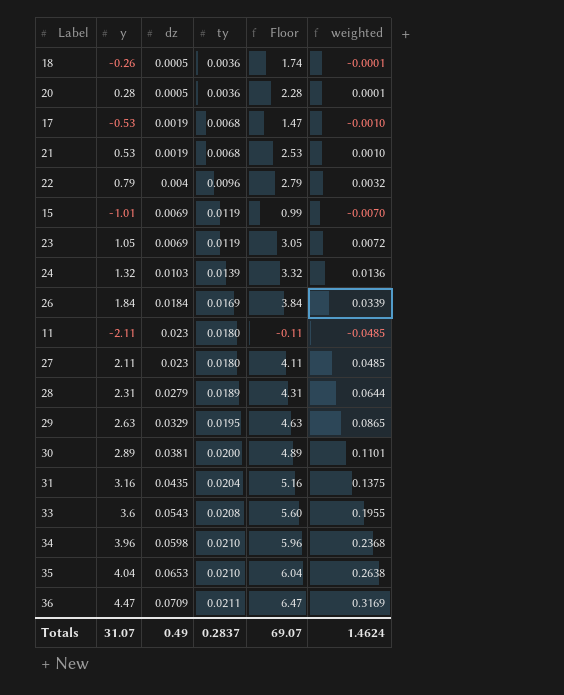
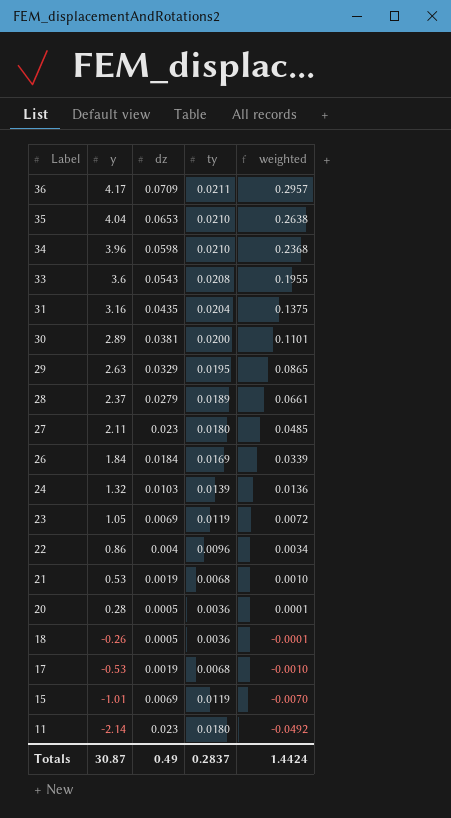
row order: dz ascending -> Label descending
column Floor | formula: [y] + 2 -> none
36 | y: 4.47 -> 4.17
36 | weighted: 0.3169 -> 0.2957
28 | y: 2.31 -> 2.37
28 | weighted: 0.0644 -> 0.0661
22 | y: 0.79 -> 0.86
22 | weighted: 0.0032 -> 0.0034
11 | y: -2.11 -> -2.14
11 | weighted: -0.0485 -> -0.0492
Totals | y: 31.07 -> 30.87
Totals | weighted: 1.4624 -> 1.4424

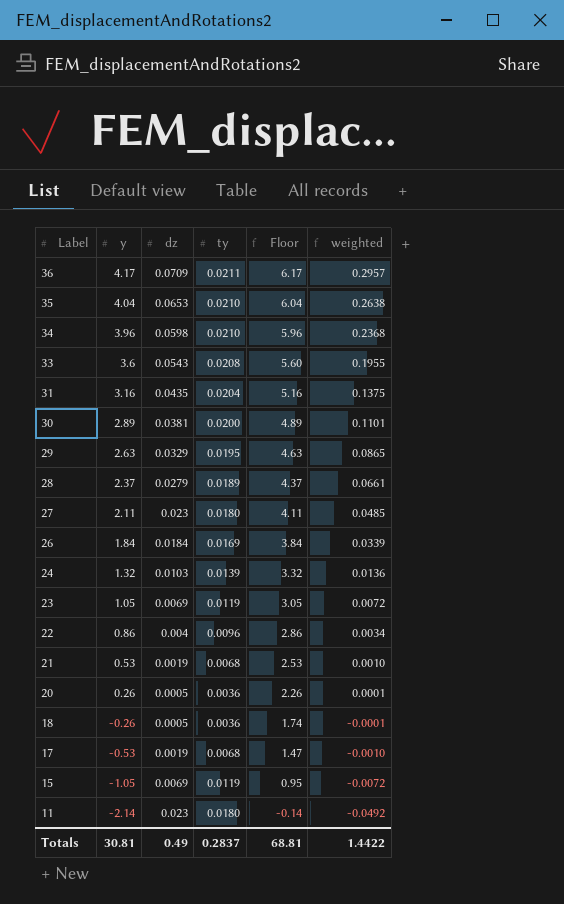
column Floor | formula: none -> [y] + 2
20 | y: 0.28 -> 0.26
15 | y: -1.01 -> -1.05
15 | weighted: -0.0070 -> -0.0072
Totals | y: 30.87 -> 30.81
Totals | weighted: 1.4424 -> 1.4422

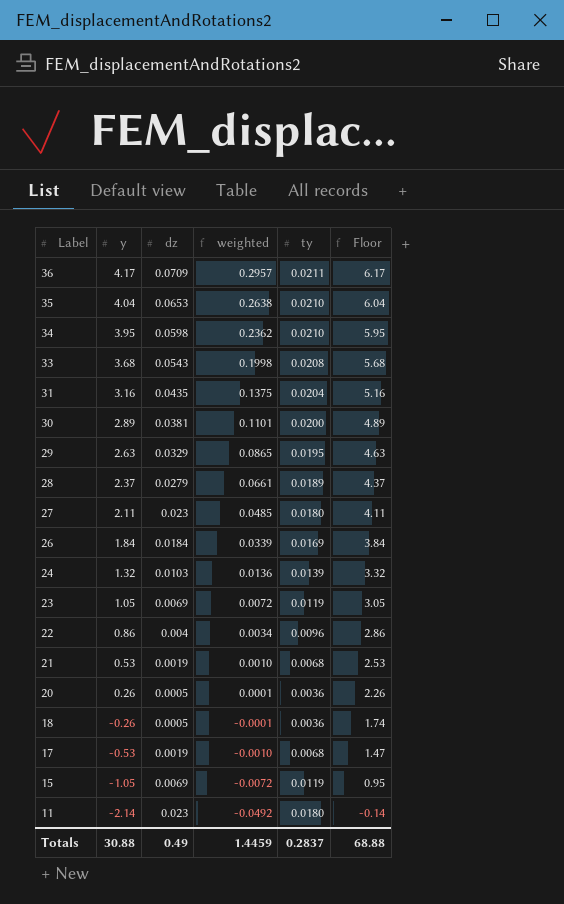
column weighted | position: 6 -> 4
34 | y: 3.96 -> 3.95
34 | weighted: 0.2368 -> 0.2362
34 | Floor: 5.96 -> 5.95
33 | y: 3.6 -> 3.68
33 | weighted: 0.1955 -> 0.1998
33 | Floor: 5.60 -> 5.68
Totals | y: 30.81 -> 30.88
Totals | weighted: 1.4422 -> 1.4459
Totals | Floor: 68.81 -> 68.88

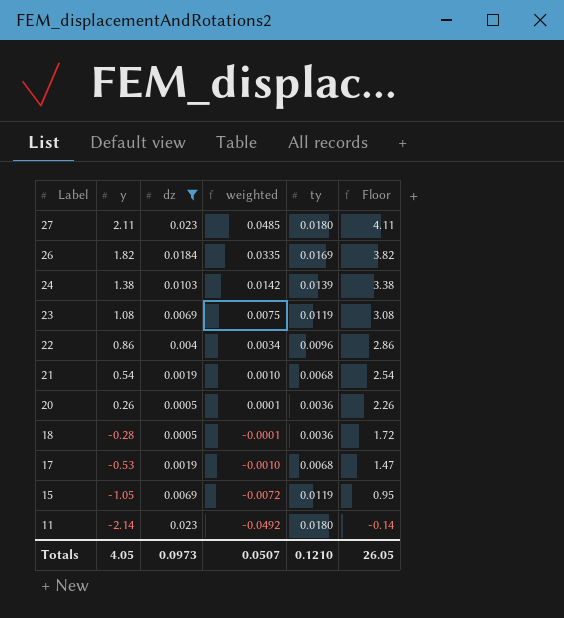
filter: none -> dz <= 0.023
26 | y: 1.84 -> 1.82
26 | weighted: 0.0339 -> 0.0335
26 | Floor: 3.84 -> 3.82
24 | y: 1.32 -> 1.38
24 | weighted: 0.0136 -> 0.0142
24 | Floor: 3.32 -> 3.38
23 | y: 1.05 -> 1.08
23 | weighted: 0.0072 -> 0.0075
23 | Floor: 3.05 -> 3.08
21 | y: 0.53 -> 0.54
21 | Floor: 2.53 -> 2.54
18 | y: -0.26 -> -0.28
18 | Floor: 1.74 -> 1.72
Totals | y: 30.88 -> 4.05
Totals | dz: 0.49 -> 0.0973
Totals | weighted: 1.4459 -> 0.0507
Totals | ty: 0.2837 -> 0.1210
Totals | Floor: 68.88 -> 26.05

